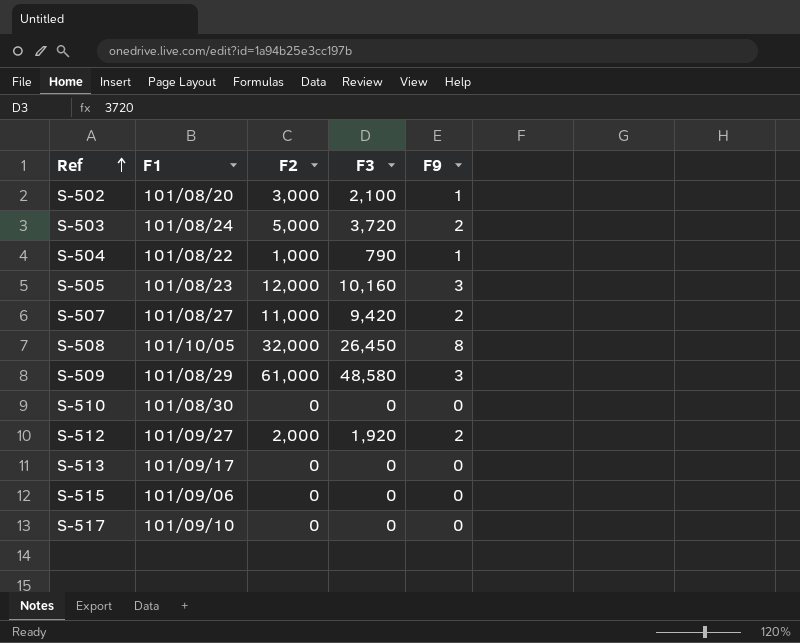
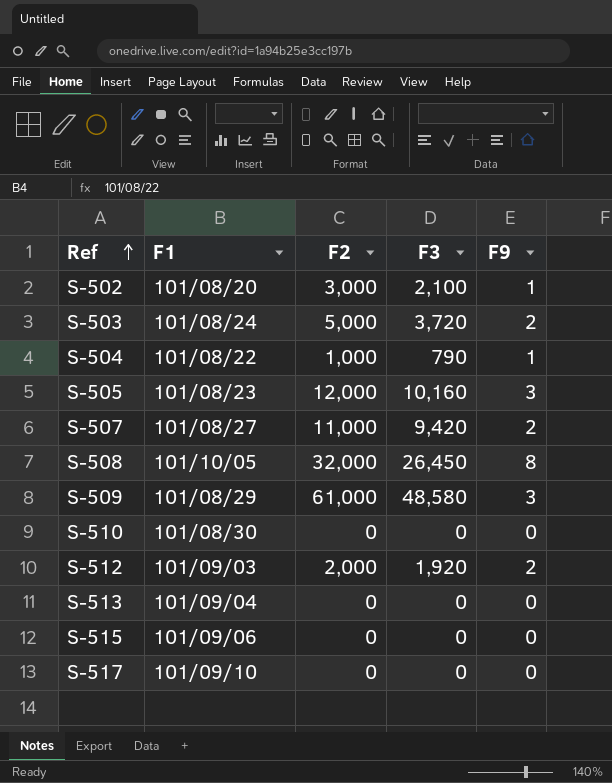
S-512 | F1: 101/09/27 -> 101/09/03
S-513 | F1: 101/09/17 -> 101/09/04

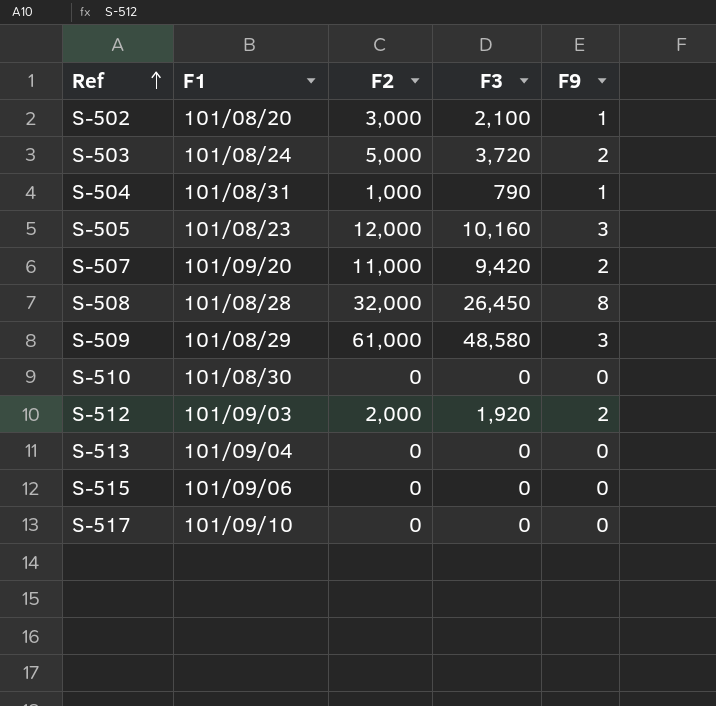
S-504 | F1: 101/08/22 -> 101/08/31
S-507 | F1: 101/08/27 -> 101/09/20
S-508 | F1: 101/10/05 -> 101/08/28

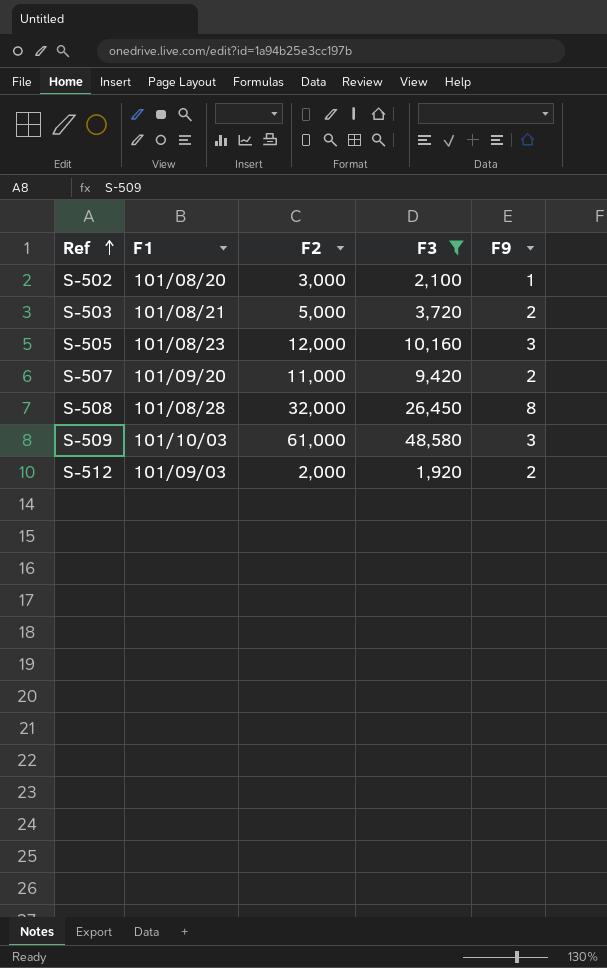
filter: none -> F3 >= 1,920
S-503 | F1: 101/08/24 -> 101/08/21
S-509 | F1: 101/08/29 -> 101/10/03

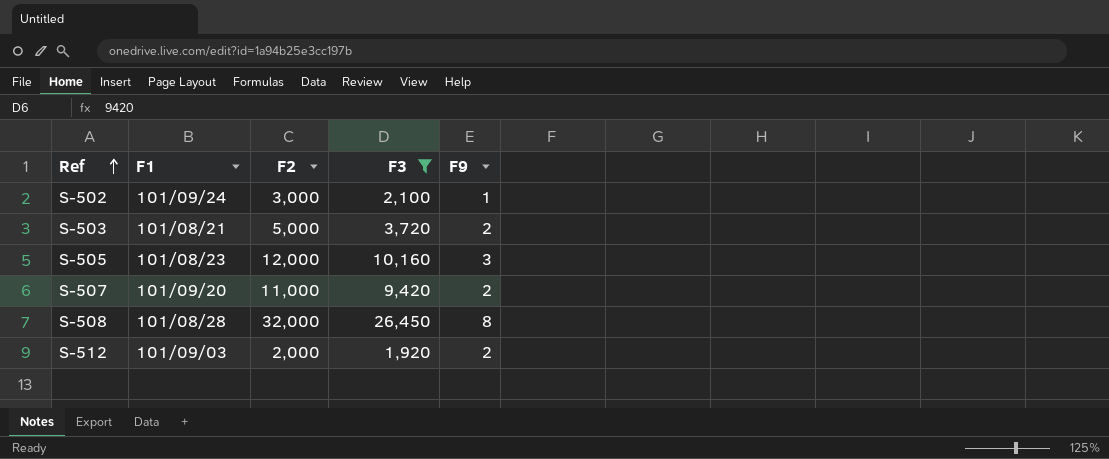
row S-509: 101/10/03 | 61,000 | 48,580 | 3 -> none
S-502 | F1: 101/08/20 -> 101/09/24

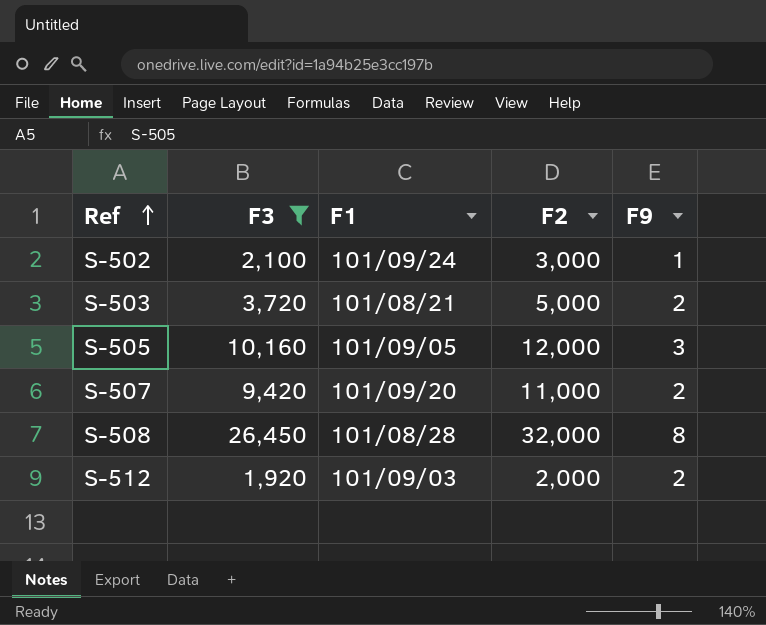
column F3 | position: 4 -> 2
S-505 | F1: 101/08/23 -> 101/09/05

